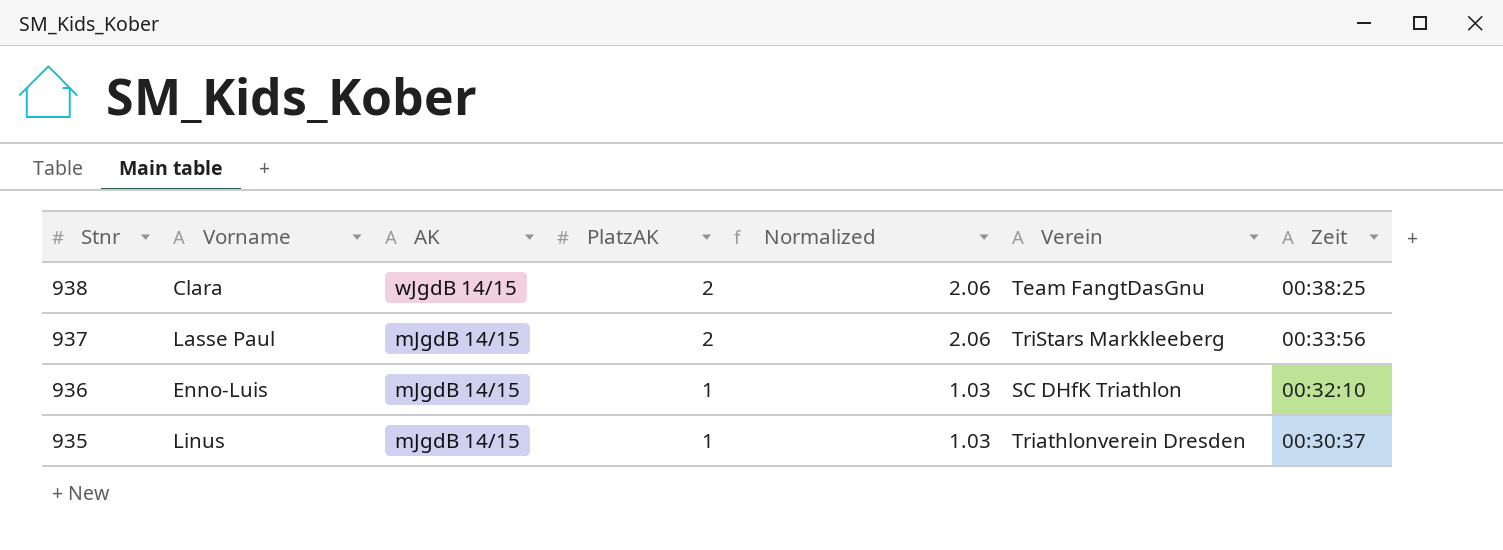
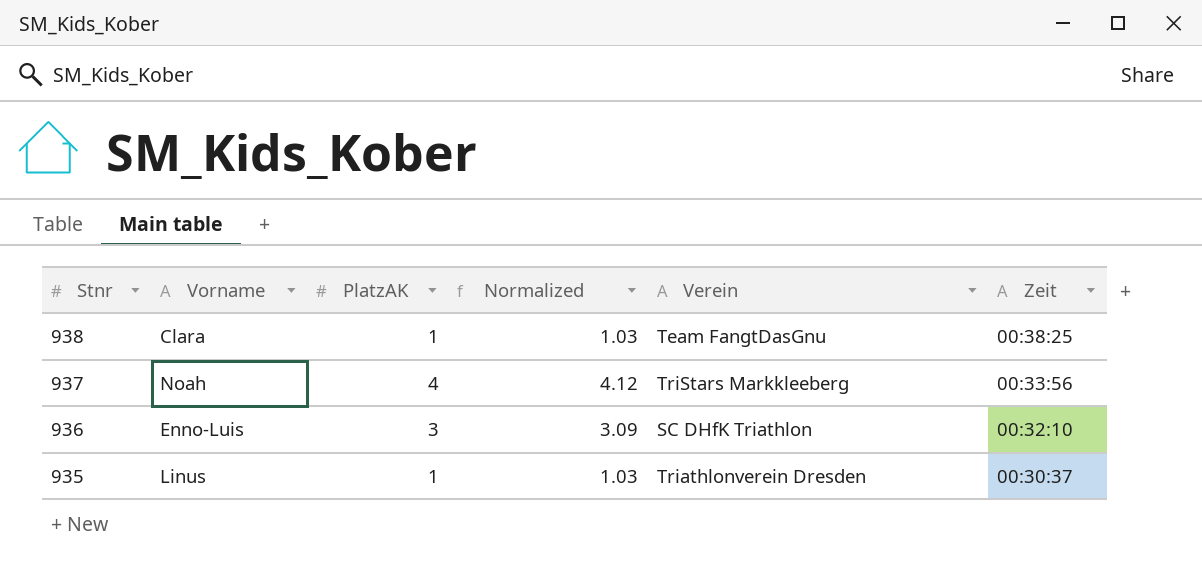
column AK | position: 3 -> none
938 | PlatzAK: 2 -> 1
938 | Normalized: 2.06 -> 1.03
937 | Vorname: Lasse Paul -> Noah
937 | PlatzAK: 2 -> 4
937 | Normalized: 2.06 -> 4.12
936 | PlatzAK: 1 -> 3
936 | Normalized: 1.03 -> 3.09

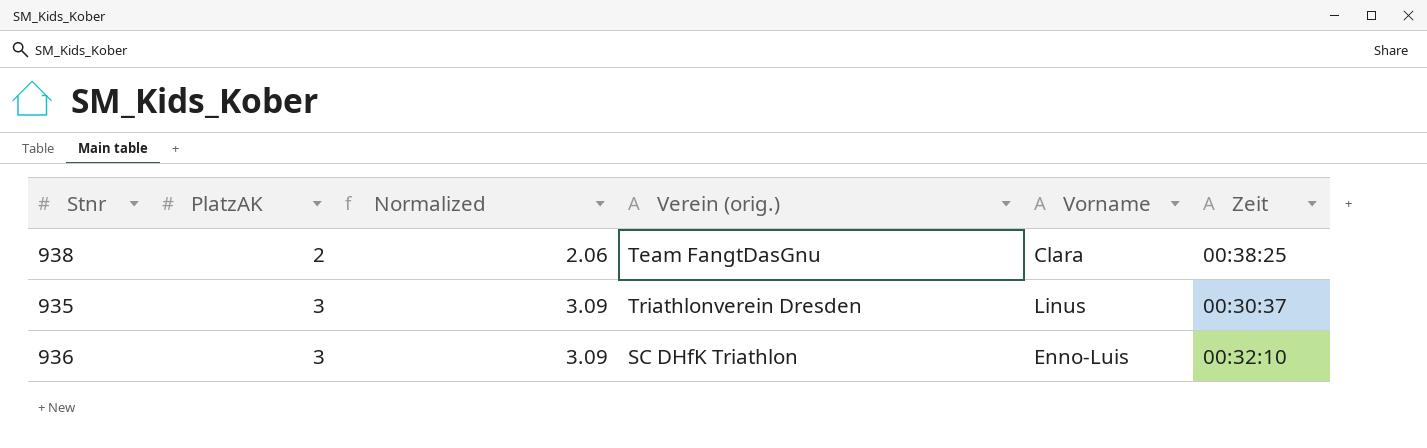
row order: Stnr descending -> PlatzAK ascending
column name: Verein -> Verein (orig.)
column Vorname | position: 2 -> 5
row 937: Noah | 4 | 4.12 | TriStars Markkleeberg | 00:33:56 -> none
938 | PlatzAK: 1 -> 2
938 | Normalized: 1.03 -> 2.06
935 | PlatzAK: 1 -> 3
935 | Normalized: 1.03 -> 3.09

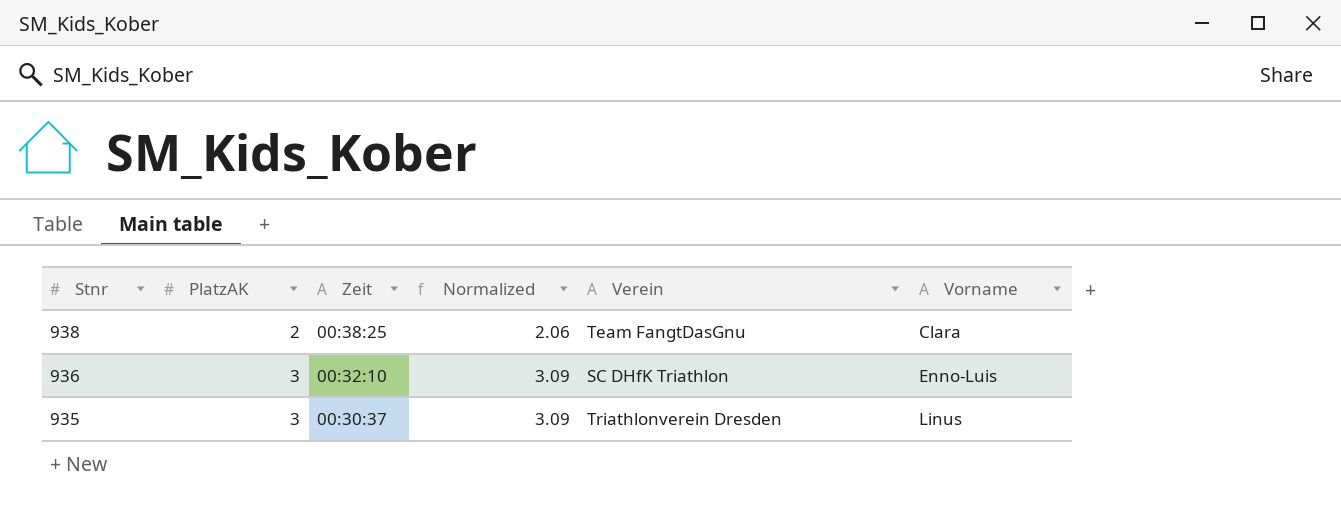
row order: PlatzAK ascending -> Stnr descending
column Zeit | position: 6 -> 3
column name: Verein (orig.) -> Verein

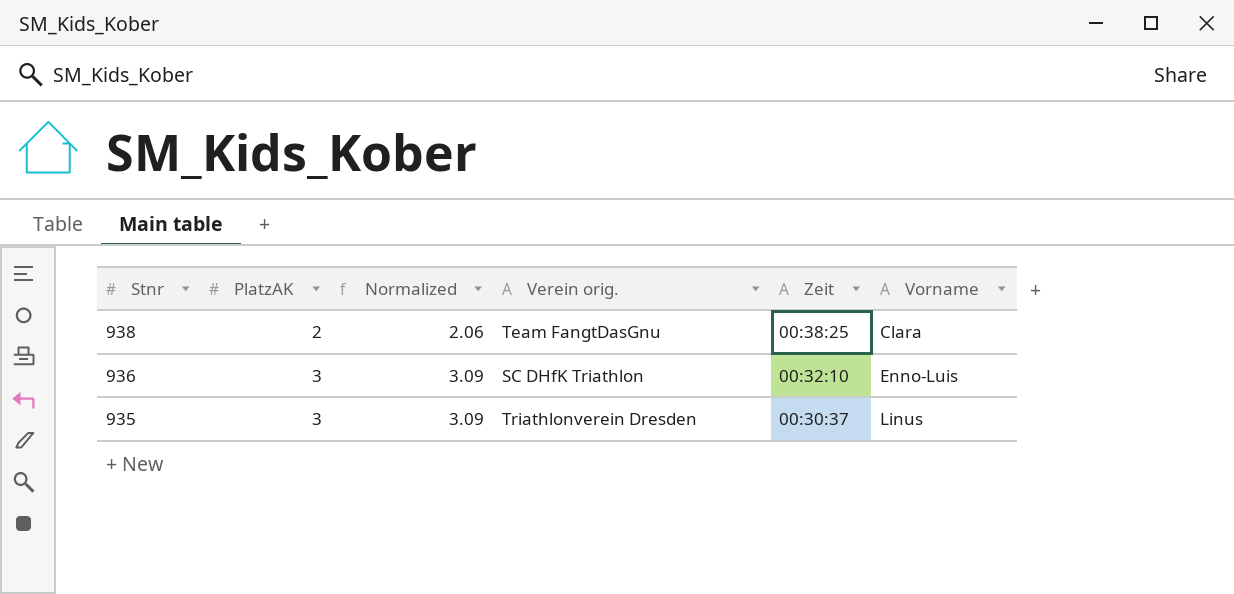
column name: Verein -> Verein orig.
column Zeit | position: 3 -> 5

